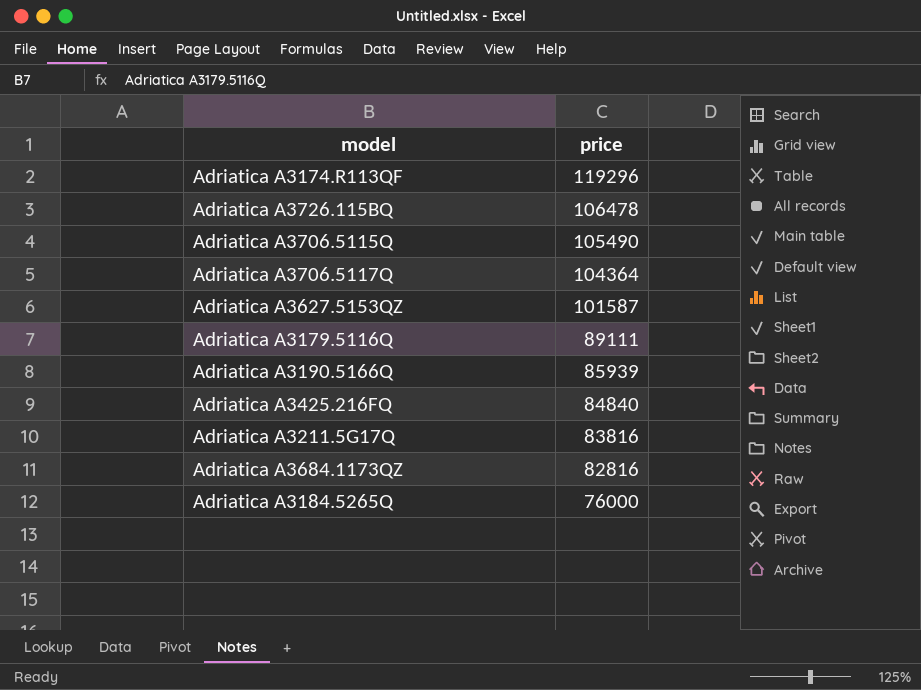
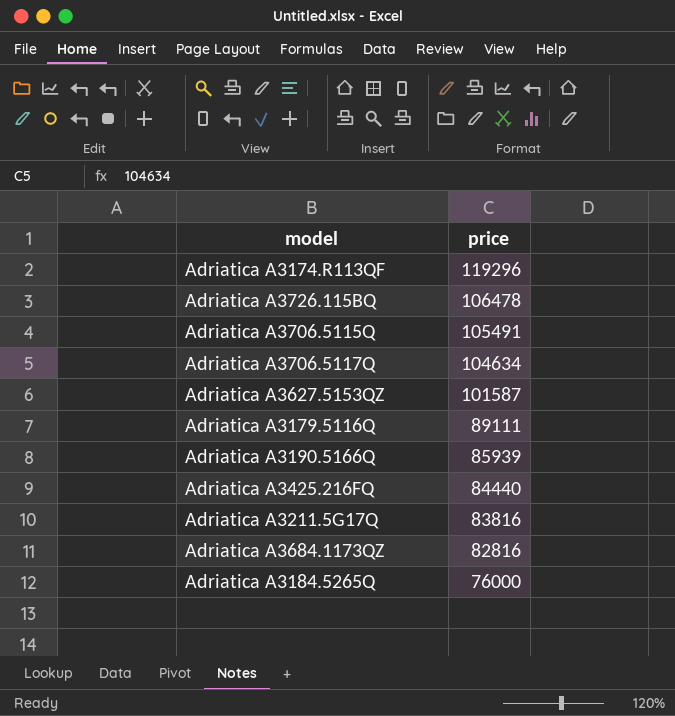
Adriatica A3706.5115Q | price: 105490 -> 105491
Adriatica A3706.5117Q | price: 104364 -> 104634
Adriatica A3425.216FQ | price: 84840 -> 84440

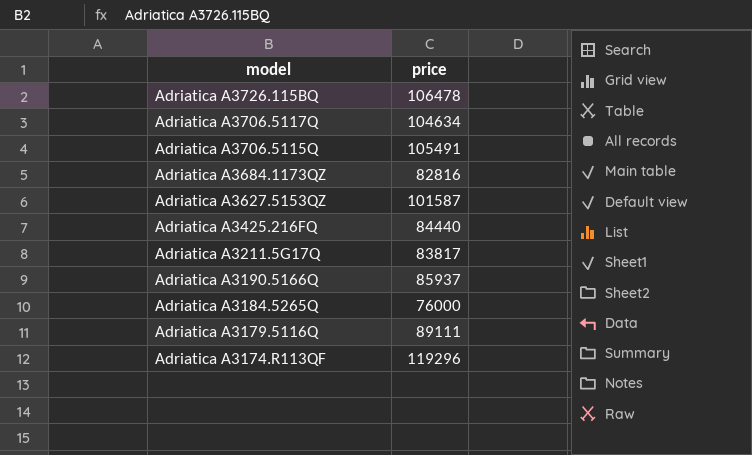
row order: price descending -> model descending
Adriatica A3211.5G17Q | price: 83816 -> 83817
Adriatica A3190.5166Q | price: 85939 -> 85937

